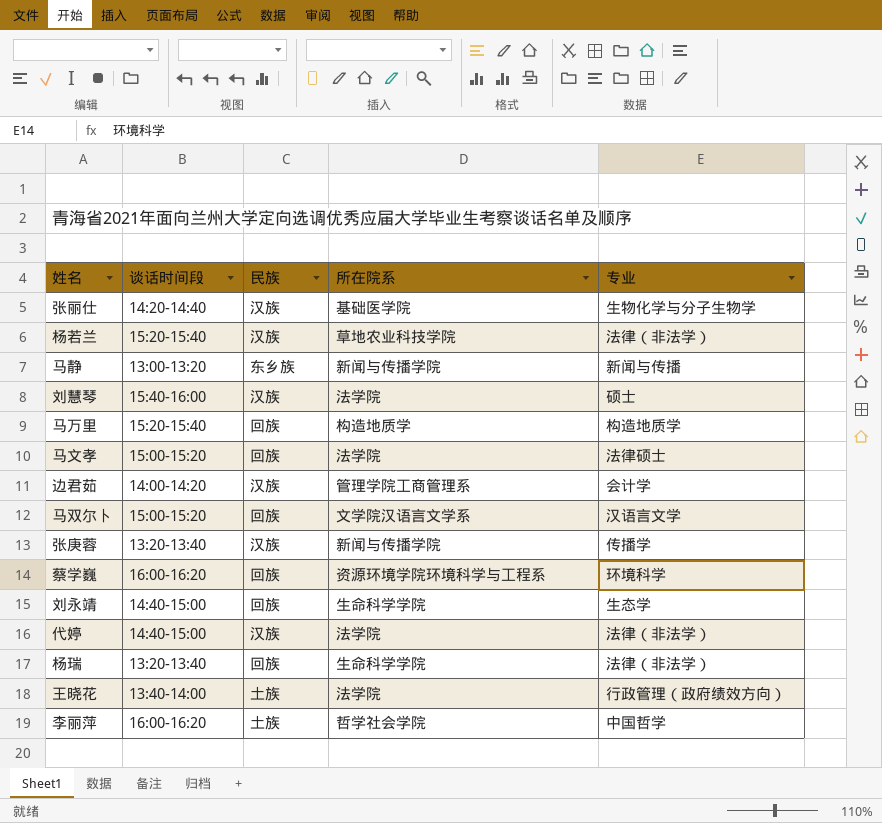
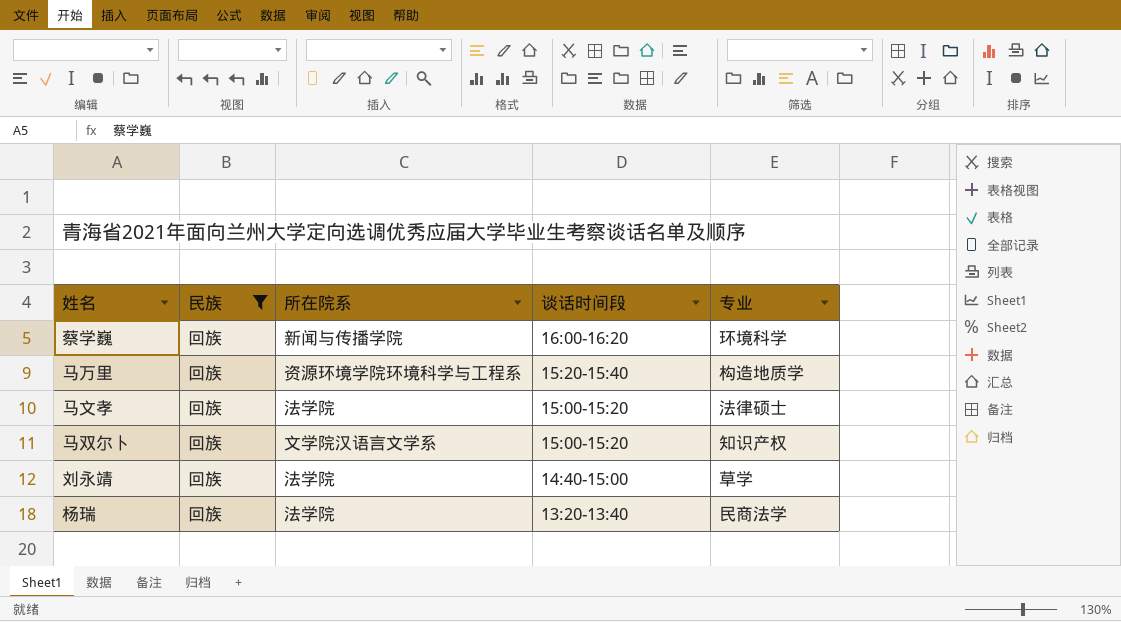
filter: none -> 民族 = 回族
row order: none -> 谈话时间段 descending
column 谈话时间段 | position: 2 -> 4
蔡学巍 | 所在院系: 资源环境学院环境科学与工程系 -> 新闻与传播学院
马万里 | 所在院系: 构造地质学 -> 资源环境学院环境科学与工程系
马双尔卜 | 专业: 汉语言文学 -> 知识产权
刘永靖 | 所在院系: 生命科学学院 -> 法学院
刘永靖 | 专业: 生态学 -> 草学
杨瑞 | 所在院系: 生命科学学院 -> 法学院
杨瑞 | 专业: 法律（非法学） -> 民商法学

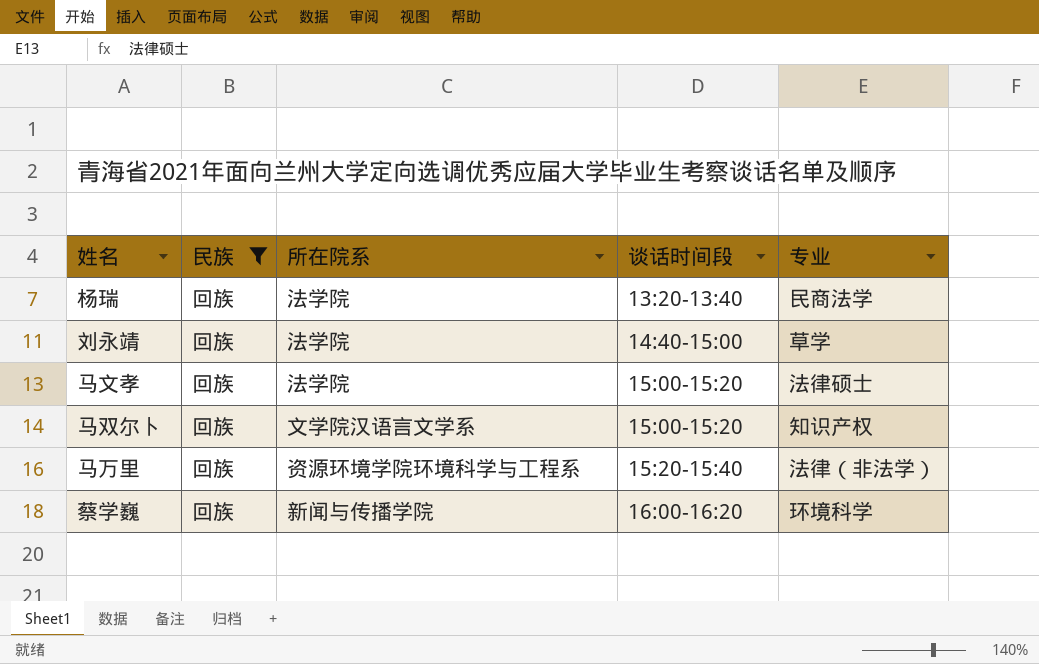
row order: 谈话时间段 descending -> 谈话时间段 ascending
马万里 | 专业: 构造地质学 -> 法律（非法学）

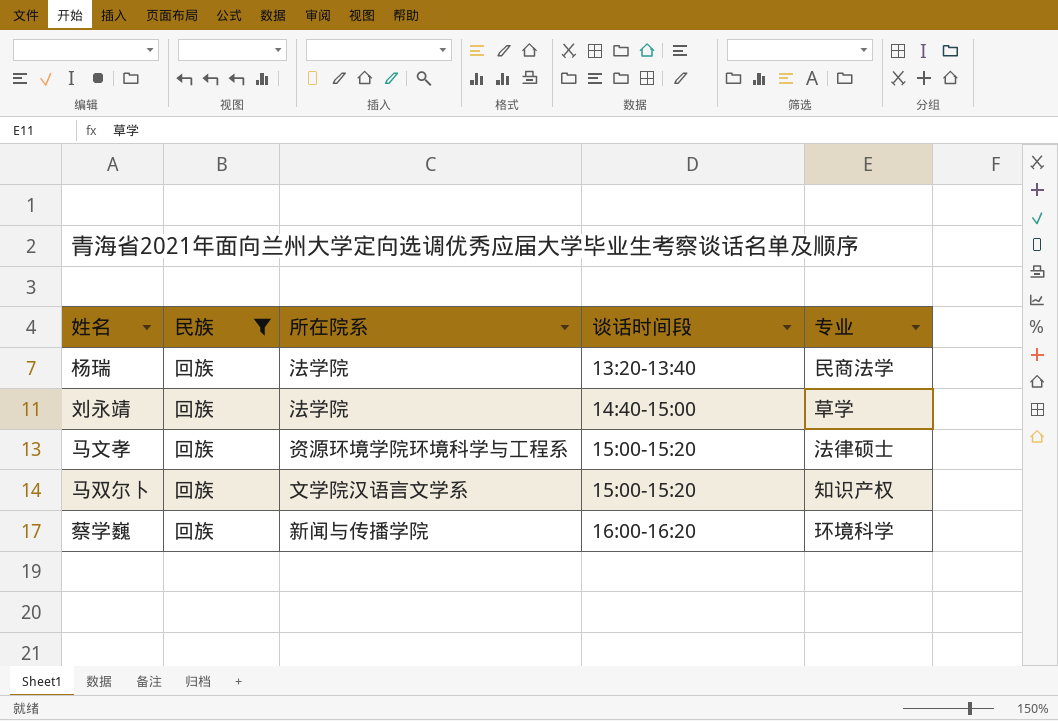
row 马万里: 回族 | 资源环境学院环境科学与工程系 | 15:20-15:40 | 法律（非法学） -> none
马文孝 | 所在院系: 法学院 -> 资源环境学院环境科学与工程系

